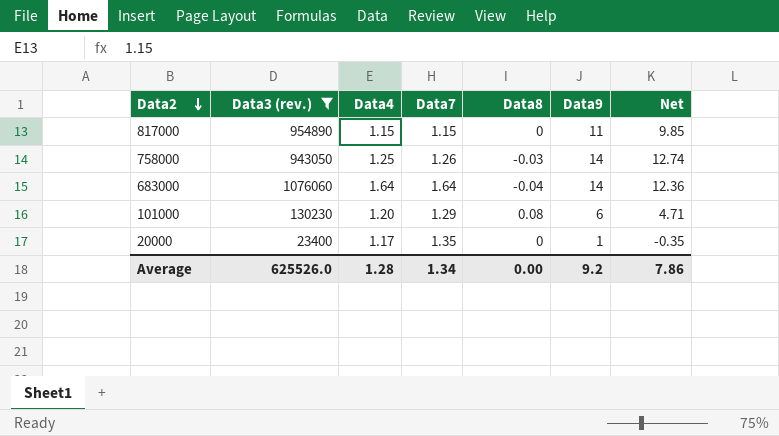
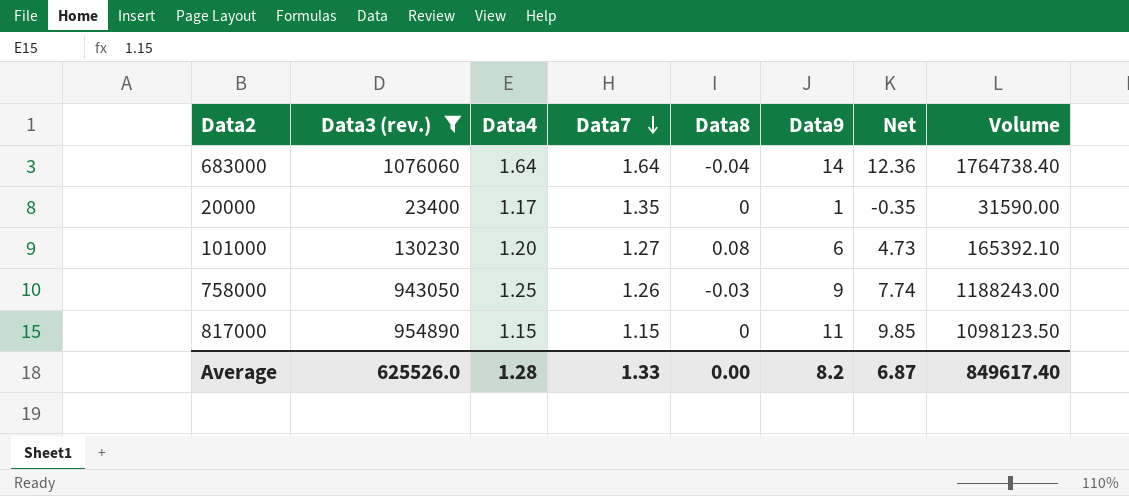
row order: Data2 descending -> Data7 descending
column Volume | formula: none -> [Data3 (rev.)] * [Data7]
101000 | Data7: 1.29 -> 1.27
101000 | Net: 4.71 -> 4.73
758000 | Data9: 14 -> 9
758000 | Net: 12.74 -> 7.74
Average | Data7: 1.34 -> 1.33
Average | Data9: 9.2 -> 8.2
Average | Net: 7.86 -> 6.87

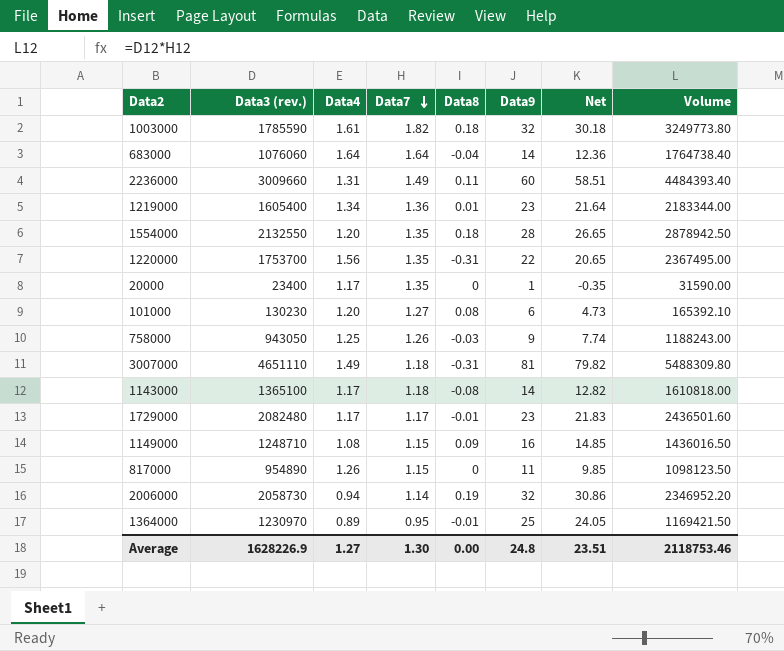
filter: Data3 (rev.) <= 1076060 -> none
817000 | Data4: 1.15 -> 1.26
Average | Data3 (rev.): 625526.0 -> 1628226.9
Average | Data4: 1.28 -> 1.27
Average | Data7: 1.33 -> 1.30
Average | Data9: 8.2 -> 24.8
Average | Net: 6.87 -> 23.51
Average | Volume: 849617.40 -> 2118753.46

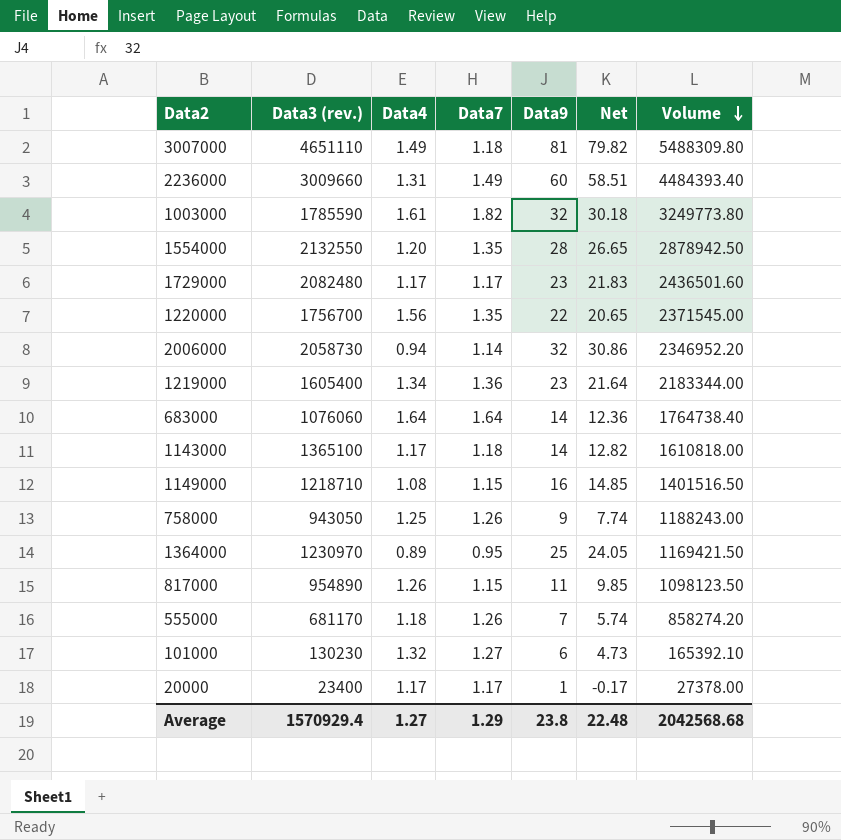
row order: Data7 descending -> Volume descending
column Data8 | position: 5 -> none
1220000 | Data3 (rev.): 1753700 -> 1756700
1220000 | Volume: 2367495.00 -> 2371545.00
1149000 | Data3 (rev.): 1248710 -> 1218710
1149000 | Volume: 1436016.50 -> 1401516.50
row 555000: none -> 681170 | 1.18 | 1.26 | 7 | 5.74 | 858274.20
101000 | Data4: 1.20 -> 1.32
20000 | Data7: 1.35 -> 1.17
20000 | Net: -0.35 -> -0.17
20000 | Volume: 31590.00 -> 27378.00
Average | Data3 (rev.): 1628226.9 -> 1570929.4
Average | Data7: 1.30 -> 1.29
Average | Data9: 24.8 -> 23.8
Average | Net: 23.51 -> 22.48
Average | Volume: 2118753.46 -> 2042568.68

